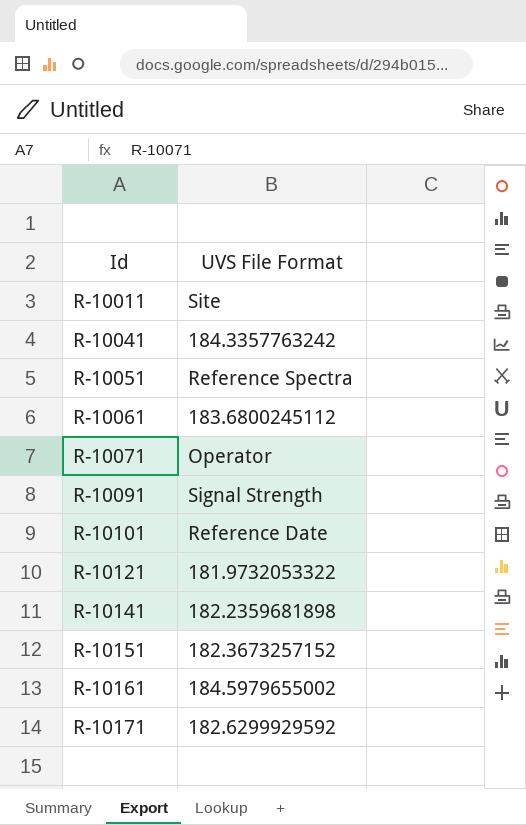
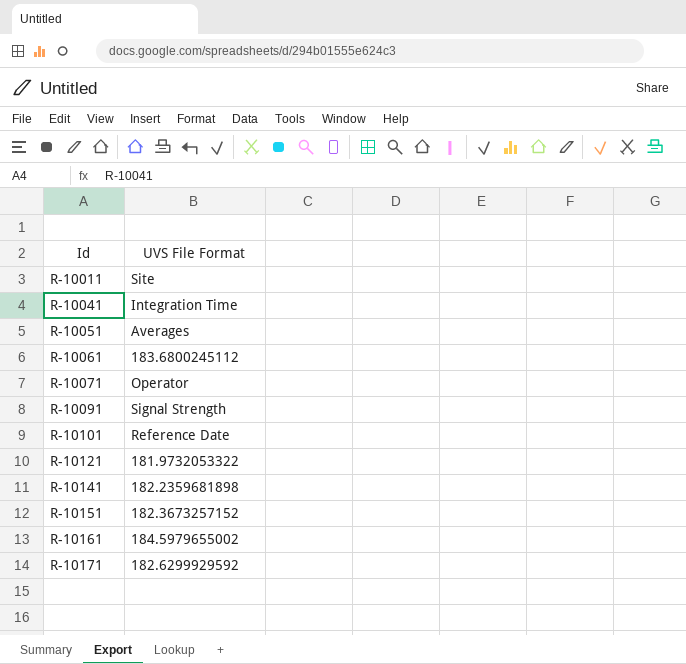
R-10041 | UVS File Format: 184.3357763242 -> Integration Time
R-10051 | UVS File Format: Reference Spectra -> Averages

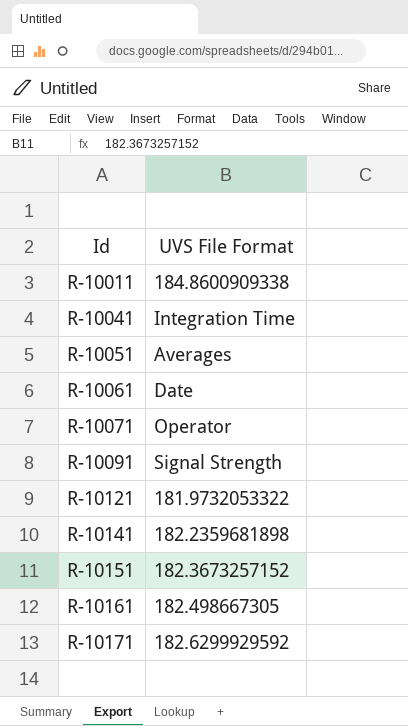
row R-10101: Reference Date -> none
R-10011 | UVS File Format: Site -> 184.8600909338
R-10061 | UVS File Format: 183.6800245112 -> Date
R-10161 | UVS File Format: 184.5979655002 -> 182.498667305

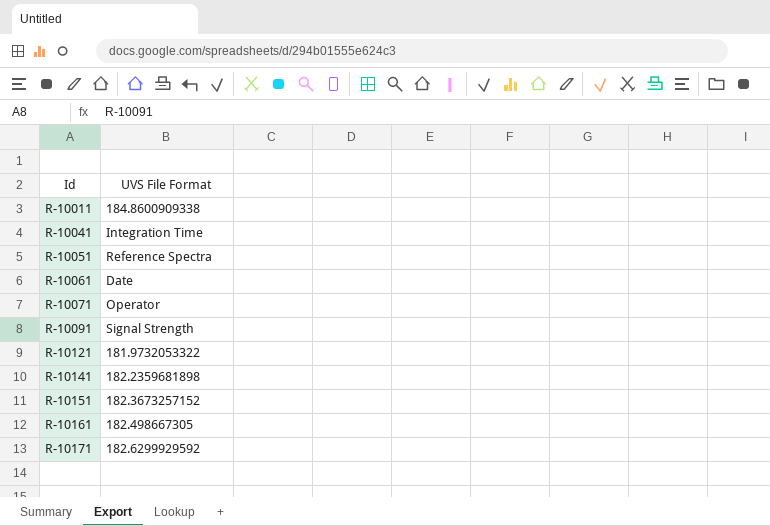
R-10051 | UVS File Format: Averages -> Reference Spectra

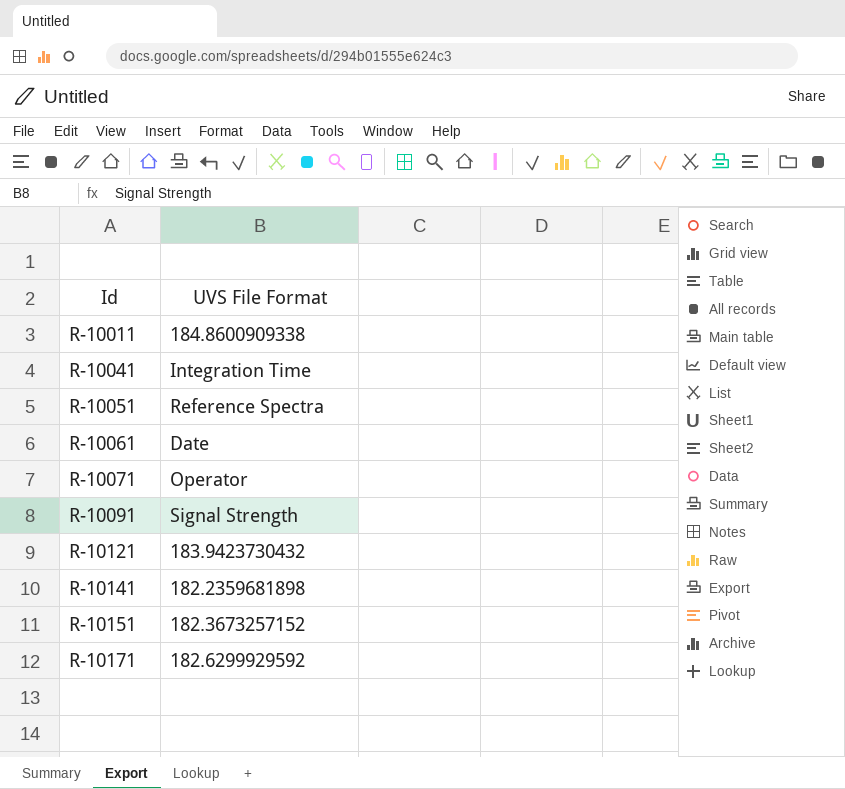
row R-10161: 182.498667305 -> none
R-10121 | UVS File Format: 181.9732053322 -> 183.9423730432

